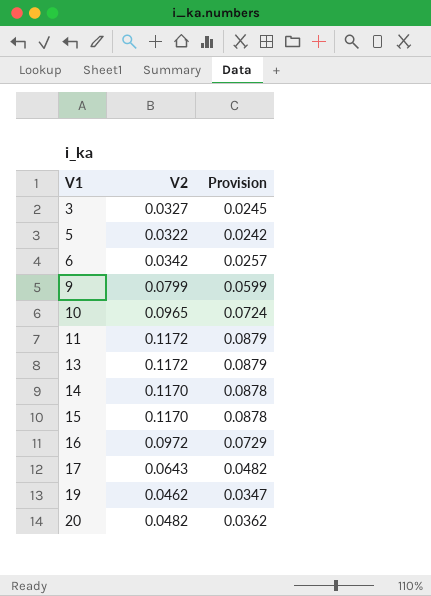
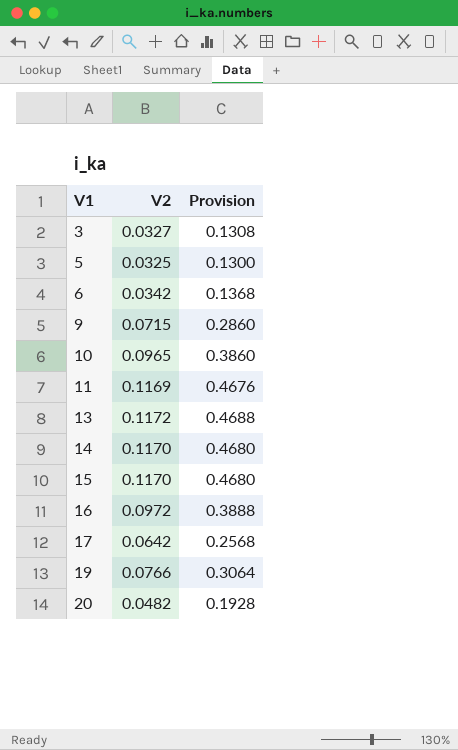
column Provision | formula: [V2] * 0.75 -> [V2] * 4
5 | V2: 0.0322 -> 0.0325
9 | V2: 0.0799 -> 0.0715
11 | V2: 0.1172 -> 0.1169
17 | V2: 0.0643 -> 0.0642
19 | V2: 0.0462 -> 0.0766

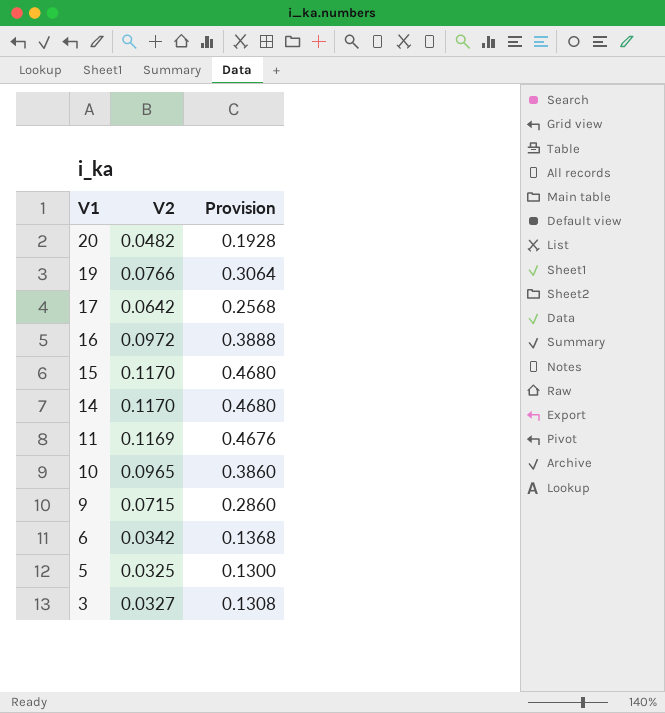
row order: V1 ascending -> V1 descending
row 13: 0.1172 | 0.4688 -> none

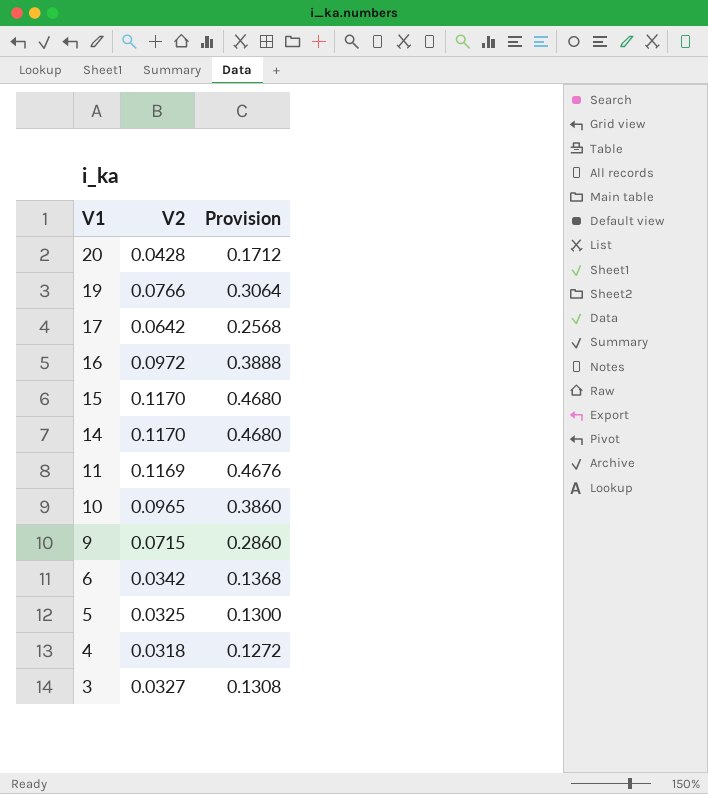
20 | V2: 0.0482 -> 0.0428
20 | Provision: 0.1928 -> 0.1712
row 4: none -> 0.0318 | 0.1272

